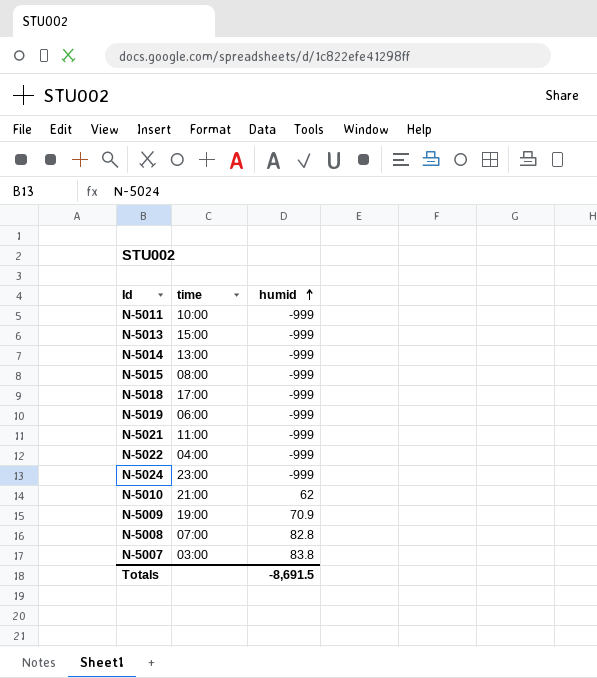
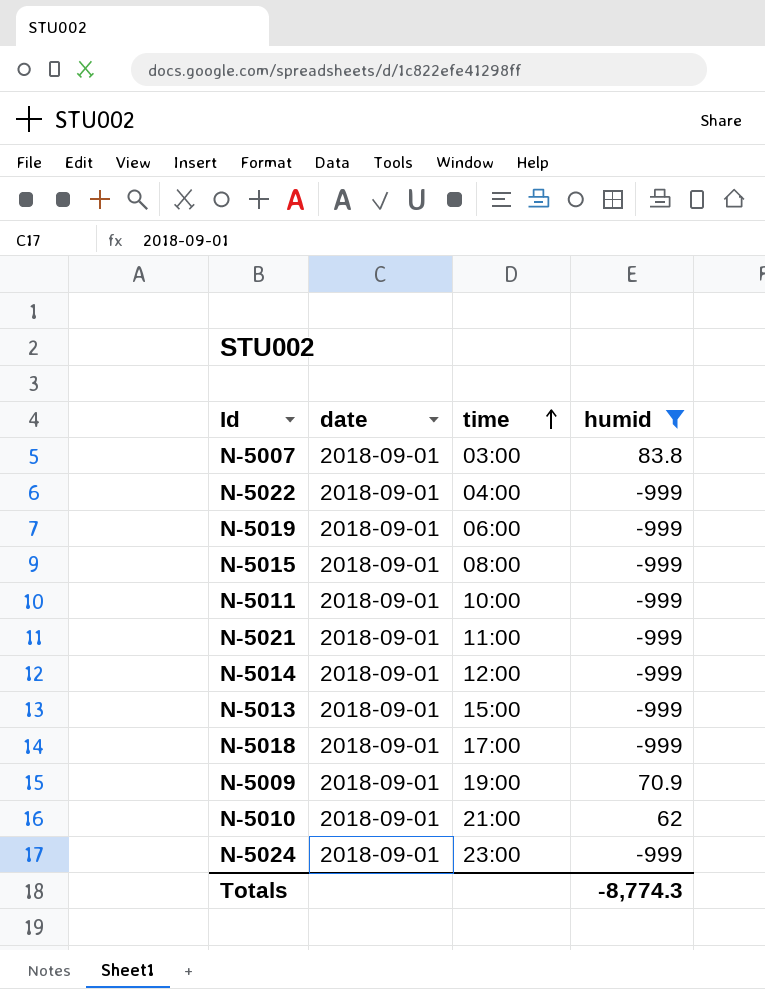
filter: none -> humid != 82.8
row order: humid ascending -> time ascending
column date | position: none -> 2
N-5014 | time: 13:00 -> 12:00
Totals | humid: -8,691.5 -> -8,774.3

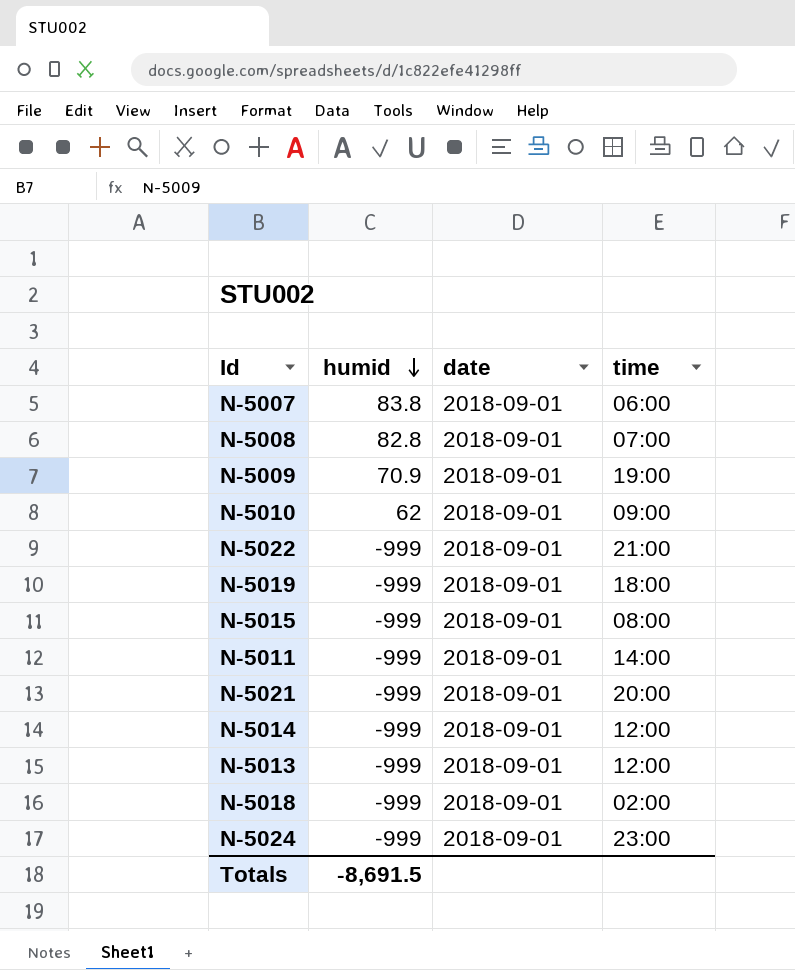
filter: humid != 82.8 -> none
row order: time ascending -> humid descending
column humid | position: 4 -> 2
N-5007 | time: 03:00 -> 06:00
N-5010 | time: 21:00 -> 09:00
N-5022 | time: 04:00 -> 21:00
N-5019 | time: 06:00 -> 18:00
N-5011 | time: 10:00 -> 14:00
N-5021 | time: 11:00 -> 20:00
N-5013 | time: 15:00 -> 12:00
N-5018 | time: 17:00 -> 02:00
Totals | humid: -8,774.3 -> -8,691.5

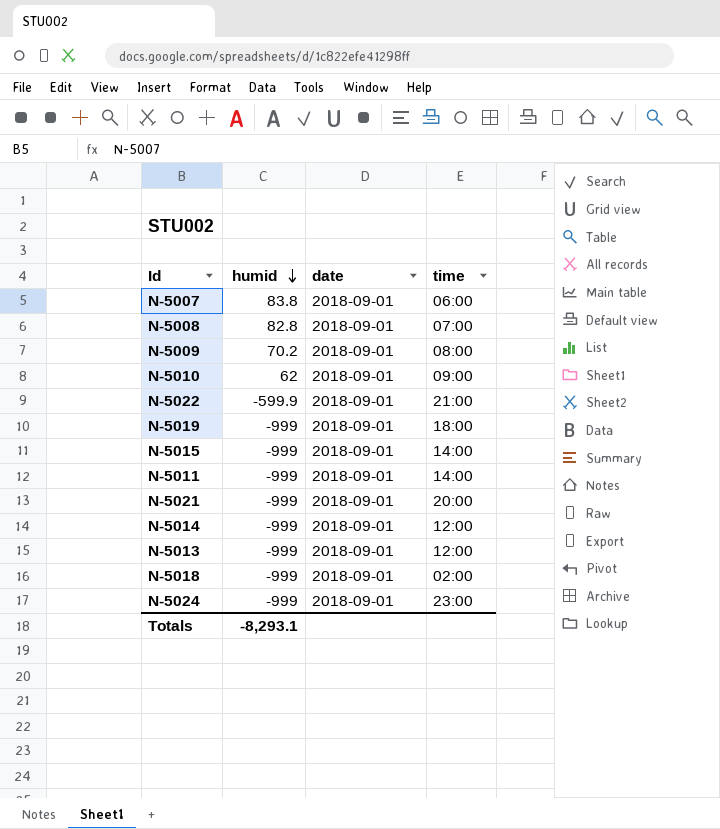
N-5009 | humid: 70.9 -> 70.2
N-5009 | time: 19:00 -> 08:00
N-5022 | humid: -999 -> -599.9
N-5015 | time: 08:00 -> 14:00
Totals | humid: -8,691.5 -> -8,293.1

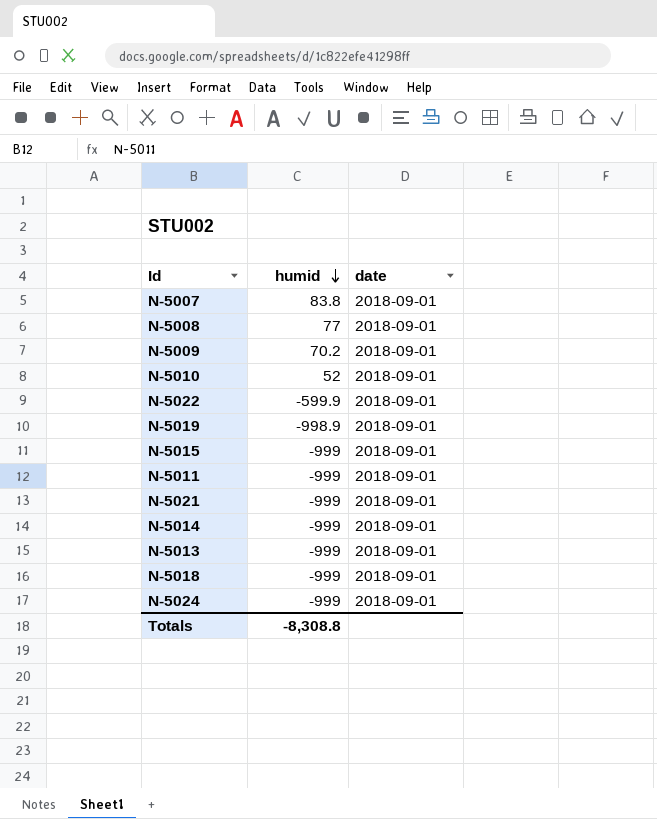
column time | position: 4 -> none
N-5008 | humid: 82.8 -> 77
N-5010 | humid: 62 -> 52
N-5019 | humid: -999 -> -998.9
Totals | humid: -8,293.1 -> -8,308.8

